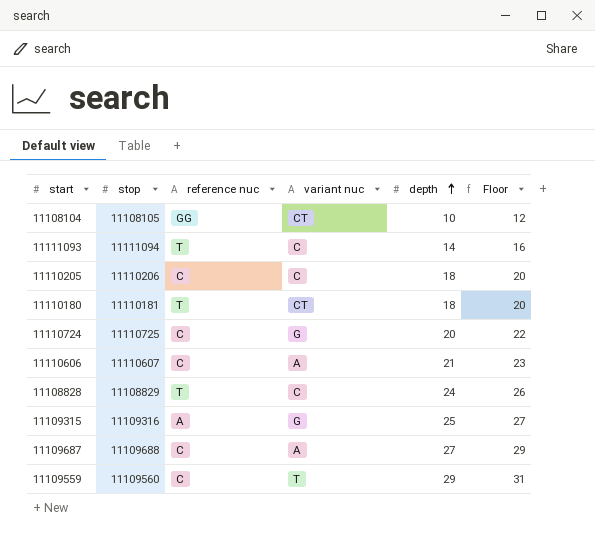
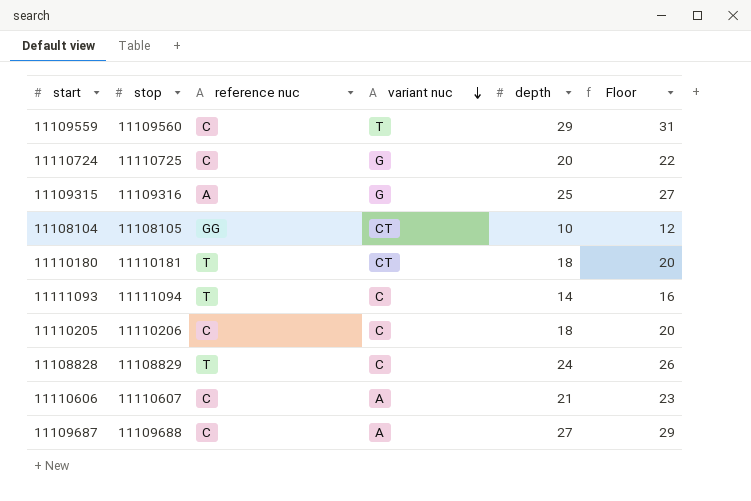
row order: depth ascending -> variant nuc descending

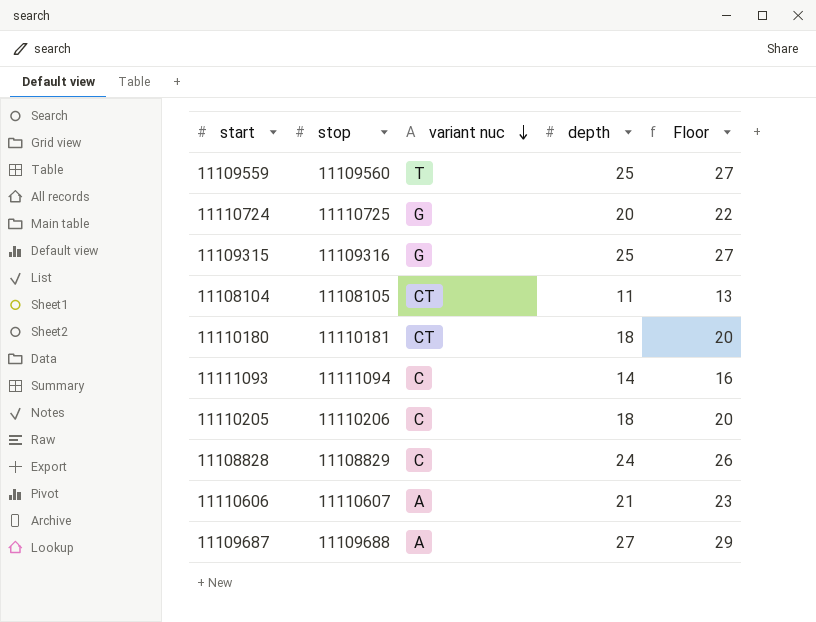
column reference nuc | position: 3 -> none
11109559 | depth: 29 -> 25
11109559 | Floor: 31 -> 27
11108104 | depth: 10 -> 11
11108104 | Floor: 12 -> 13

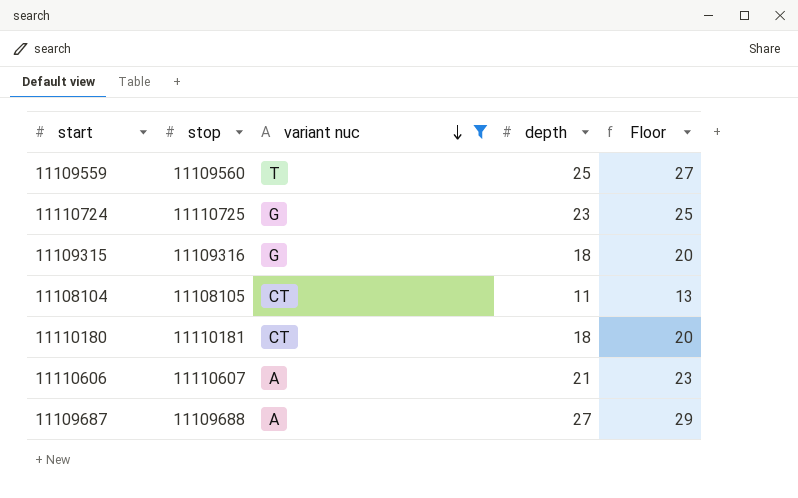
filter: none -> variant nuc != C
11110724 | depth: 20 -> 23
11110724 | Floor: 22 -> 25
11109315 | depth: 25 -> 18
11109315 | Floor: 27 -> 20

